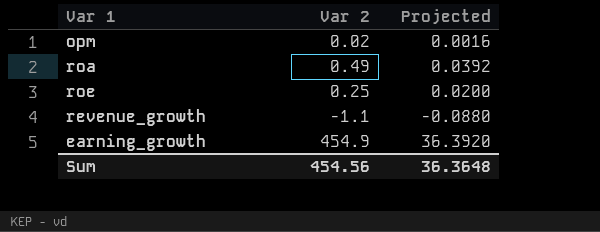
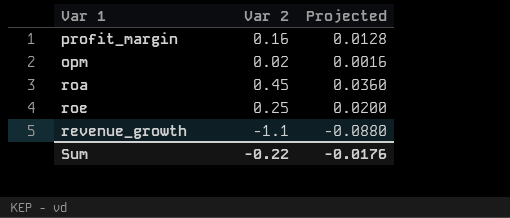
row earning_growth: 454.9 | 36.3920 -> none
row profit_margin: none -> 0.16 | 0.0128
roa | Var 2: 0.49 -> 0.45
roa | Projected: 0.0392 -> 0.0360
Sum | Var 2: 454.56 -> -0.22
Sum | Projected: 36.3648 -> -0.0176

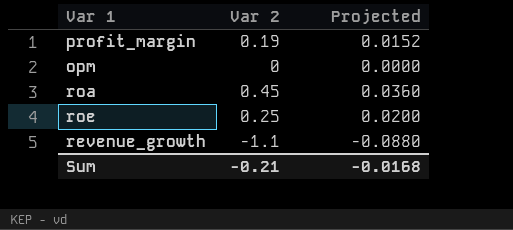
profit_margin | Var 2: 0.16 -> 0.19
profit_margin | Projected: 0.0128 -> 0.0152
opm | Var 2: 0.02 -> 0
opm | Projected: 0.0016 -> 0.0000
Sum | Var 2: -0.22 -> -0.21
Sum | Projected: -0.0176 -> -0.0168

